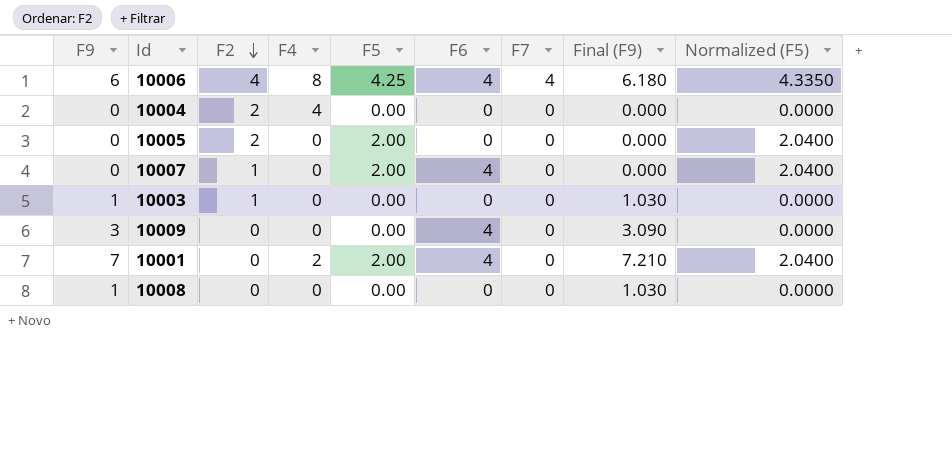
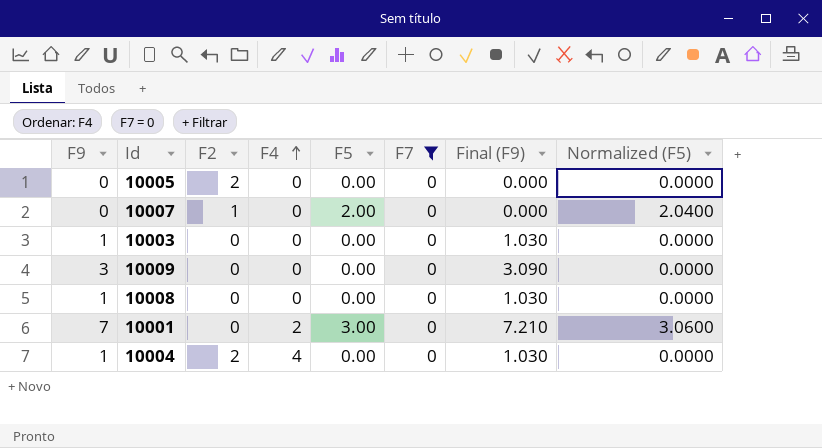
filter: none -> F7 = 0
row order: F2 descending -> F4 ascending
column F6 | position: 6 -> none
10005 | F5: 2.00 -> 0.00
10005 | Normalized (F5): 2.0400 -> 0.0000
10003 | F2: 1 -> 0
10001 | F5: 2.00 -> 3.00
10001 | Normalized (F5): 2.0400 -> 3.0600
10004 | F9: 0 -> 1
10004 | Final (F9): 0.000 -> 1.030

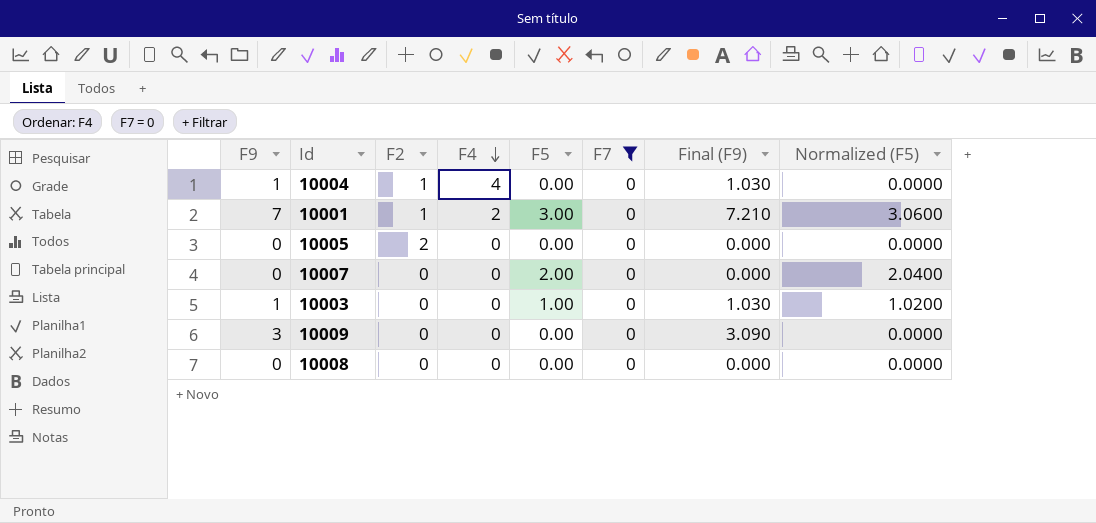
row order: F4 ascending -> F4 descending
10004 | F2: 2 -> 1
10001 | F2: 0 -> 1
10007 | F2: 1 -> 0
10003 | F5: 0.00 -> 1.00
10003 | Normalized (F5): 0.0000 -> 1.0200
10008 | F9: 1 -> 0
10008 | Final (F9): 1.030 -> 0.000

